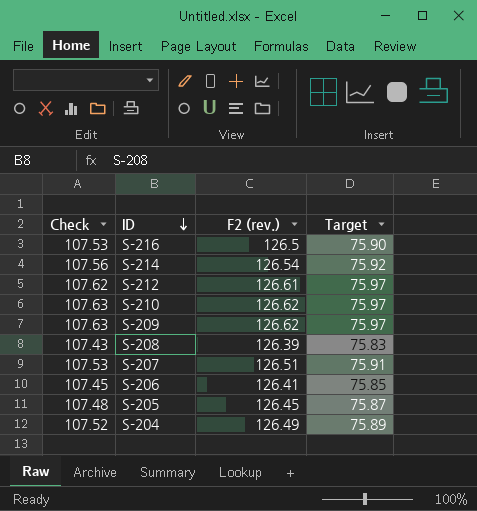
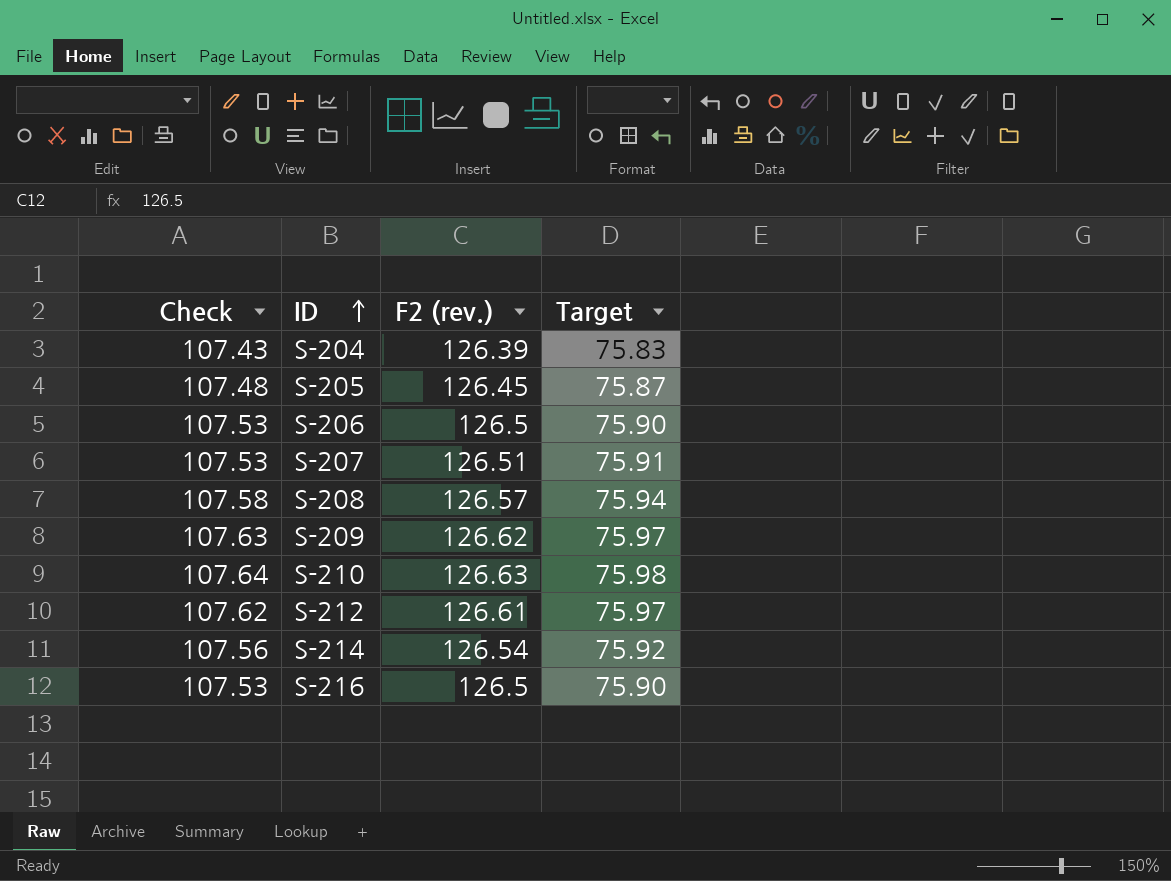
row order: ID descending -> ID ascending
S-204 | Check: 107.52 -> 107.43
S-204 | F2 (rev.): 126.49 -> 126.39
S-204 | Target: 75.89 -> 75.83
S-206 | Check: 107.45 -> 107.53
S-206 | F2 (rev.): 126.41 -> 126.5
S-206 | Target: 75.85 -> 75.90
S-208 | Check: 107.43 -> 107.58
S-208 | F2 (rev.): 126.39 -> 126.57
S-208 | Target: 75.83 -> 75.94
S-210 | Check: 107.63 -> 107.64
S-210 | F2 (rev.): 126.62 -> 126.63
S-210 | Target: 75.97 -> 75.98

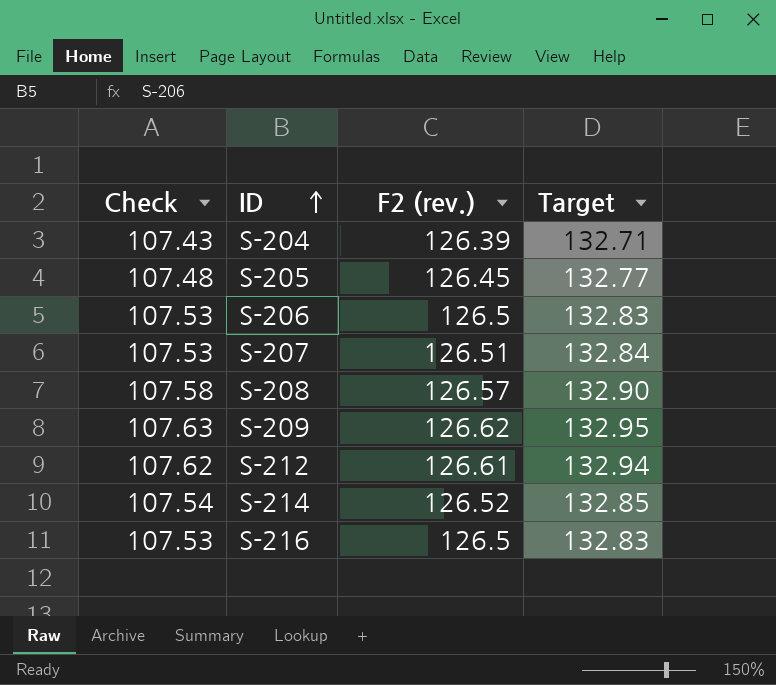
column Target | formula: [F2 (rev.)] * 0.6 -> [F2 (rev.)] * 1.05
row S-210: 107.64 | 126.63 | 75.98 -> none
S-214 | Check: 107.56 -> 107.54
S-214 | F2 (rev.): 126.54 -> 126.52

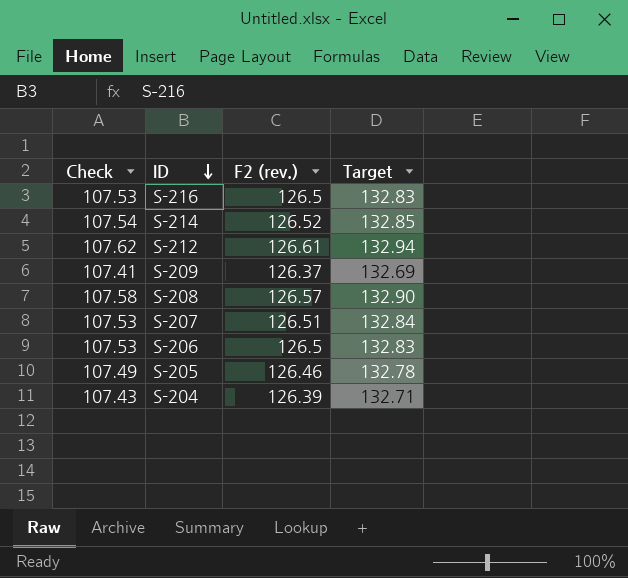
row order: ID ascending -> ID descending
S-209 | Check: 107.63 -> 107.41
S-209 | F2 (rev.): 126.62 -> 126.37
S-209 | Target: 132.95 -> 132.69
S-205 | Check: 107.48 -> 107.49
S-205 | F2 (rev.): 126.45 -> 126.46
S-205 | Target: 132.77 -> 132.78

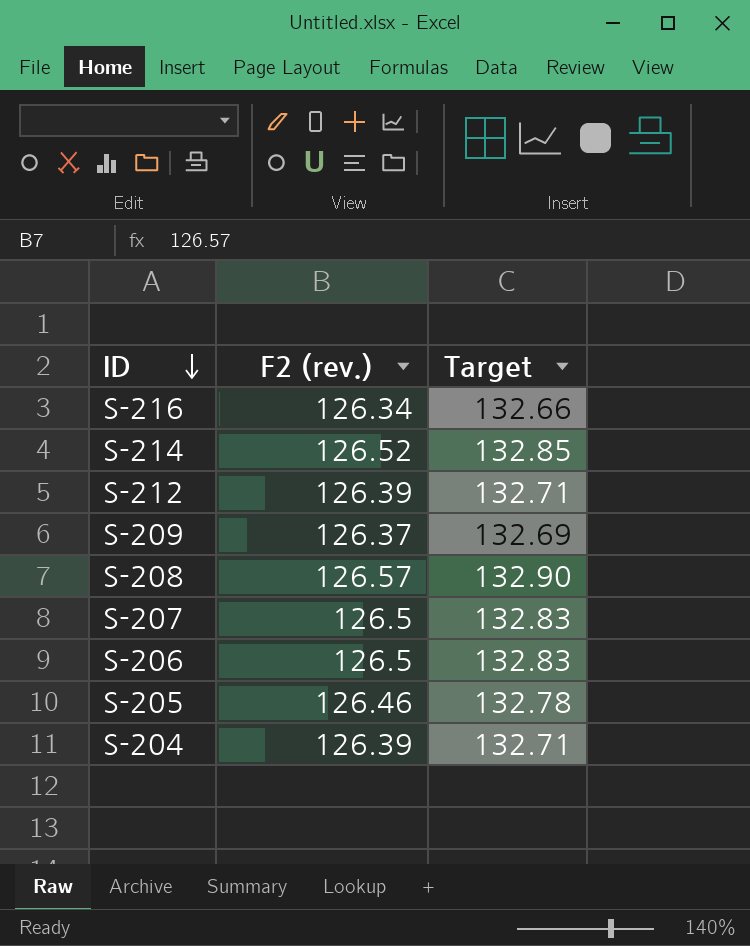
column Check | formula: [F2 (rev.)] * 0.85 -> none
S-216 | F2 (rev.): 126.5 -> 126.34
S-216 | Target: 132.83 -> 132.66
S-212 | F2 (rev.): 126.61 -> 126.39
S-212 | Target: 132.94 -> 132.71
S-207 | F2 (rev.): 126.51 -> 126.5
S-207 | Target: 132.84 -> 132.83

